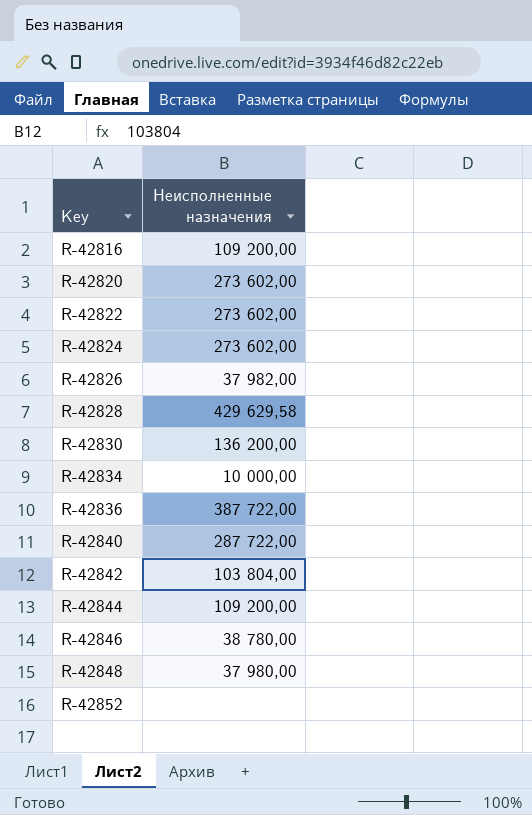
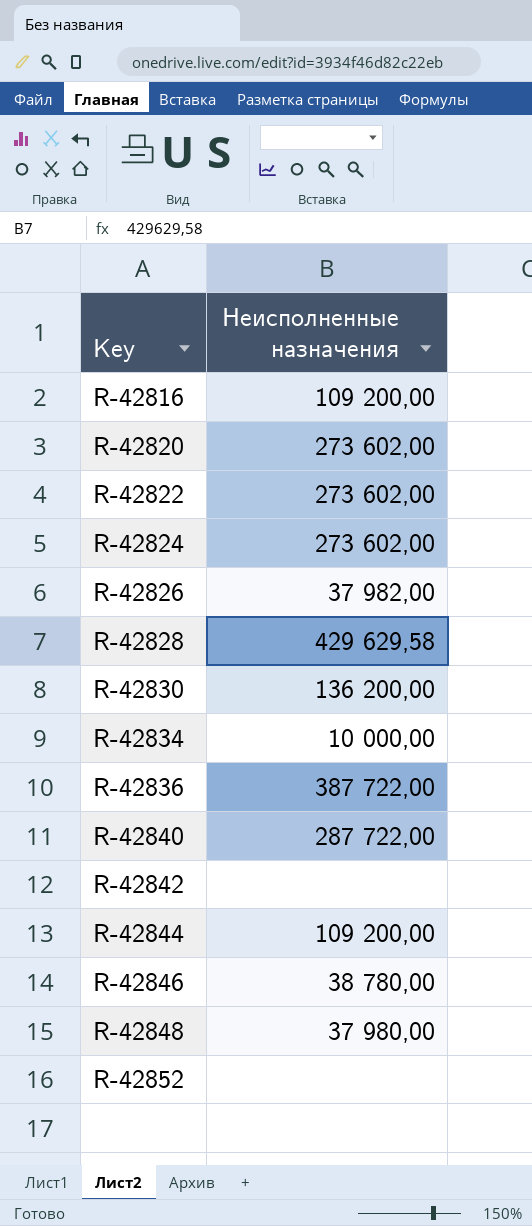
R-42842 | Неисполненные назначения: 103 804,00 -> none

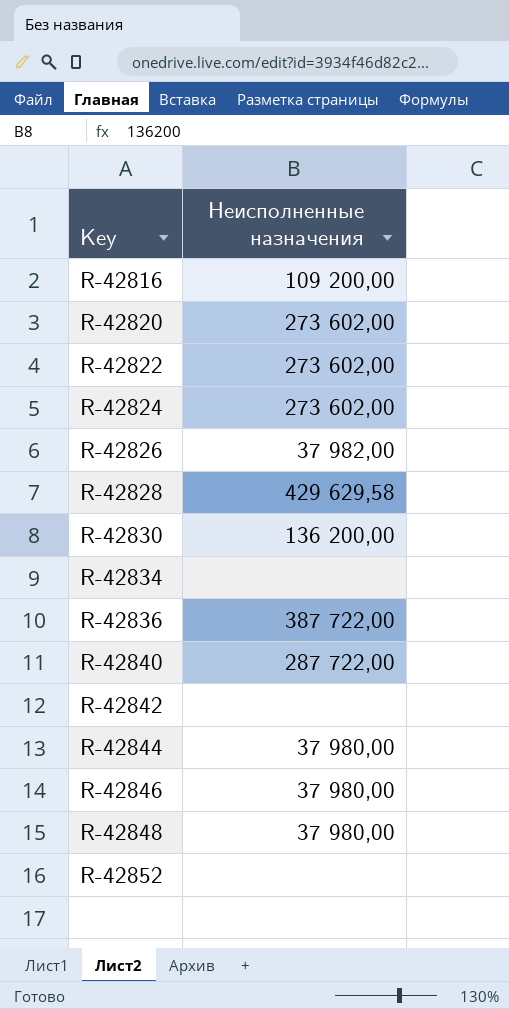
R-42834 | Неисполненные назначения: 10 000,00 -> none
R-42844 | Неисполненные назначения: 109 200,00 -> 37 980,00
R-42846 | Неисполненные назначения: 38 780,00 -> 37 980,00

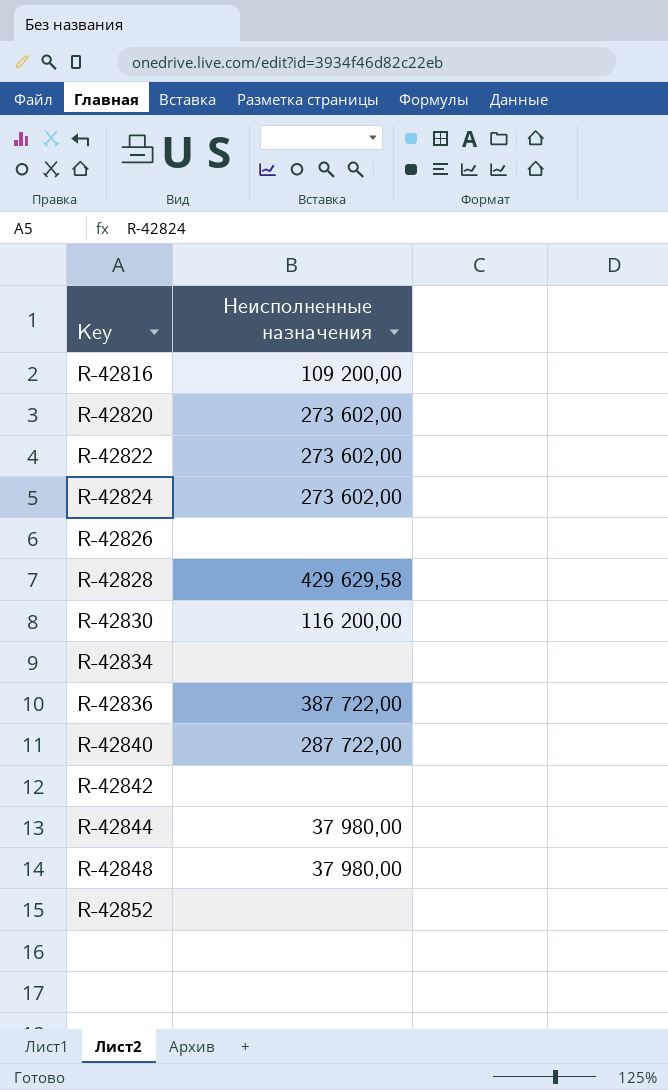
row R-42846: 37 980,00 -> none
R-42826 | Неисполненные назначения: 37 982,00 -> none
R-42830 | Неисполненные назначения: 136 200,00 -> 116 200,00

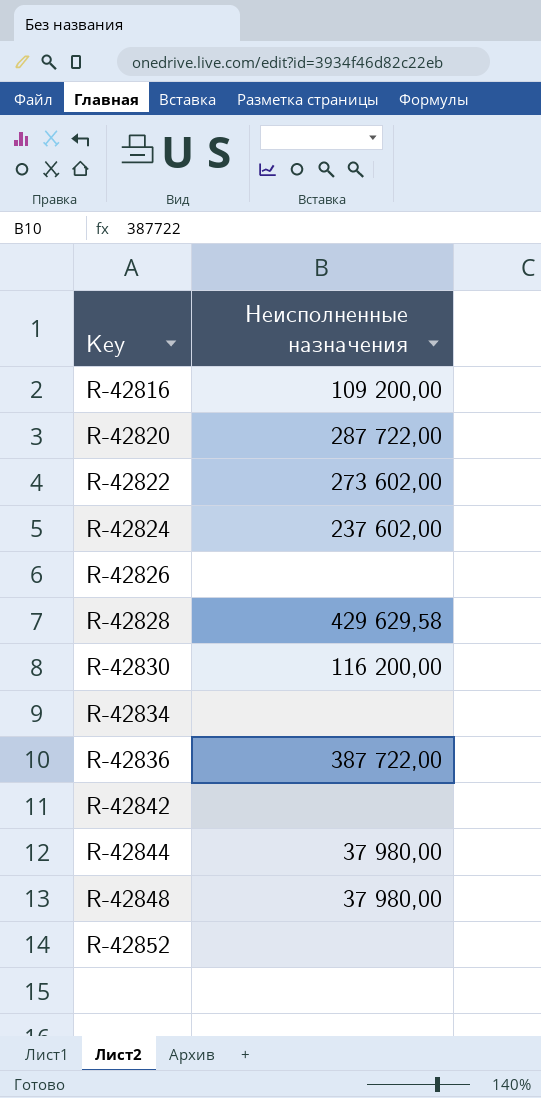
row R-42840: 287 722,00 -> none
R-42820 | Неисполненные назначения: 273 602,00 -> 287 722,00
R-42824 | Неисполненные назначения: 273 602,00 -> 237 602,00

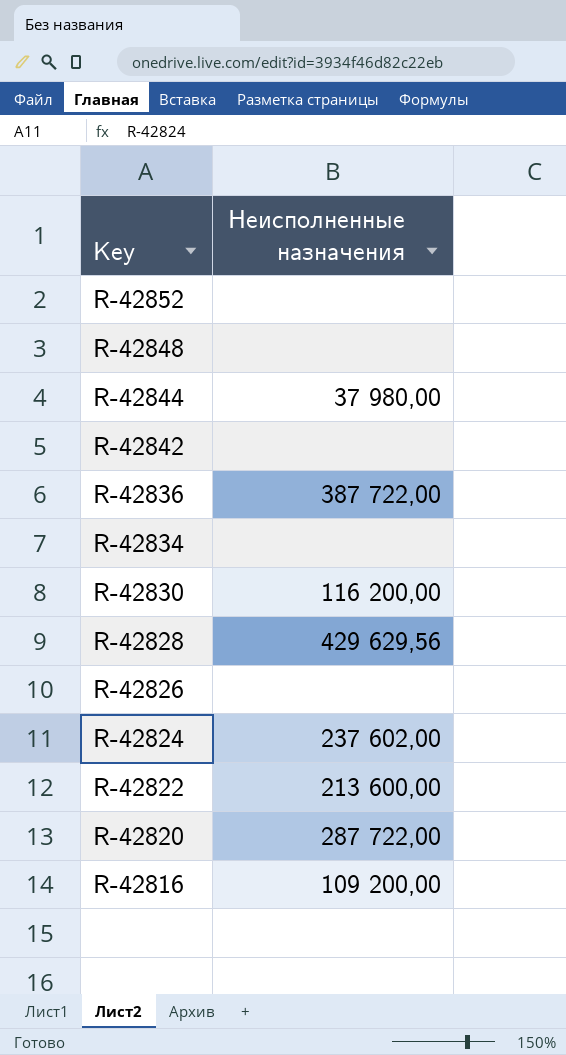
row order: Key ascending -> Key descending
R-42848 | Неисполненные назначения: 37 980,00 -> none
R-42828 | Неисполненные назначения: 429 629,58 -> 429 629,56
R-42822 | Неисполненные назначения: 273 602,00 -> 213 600,00

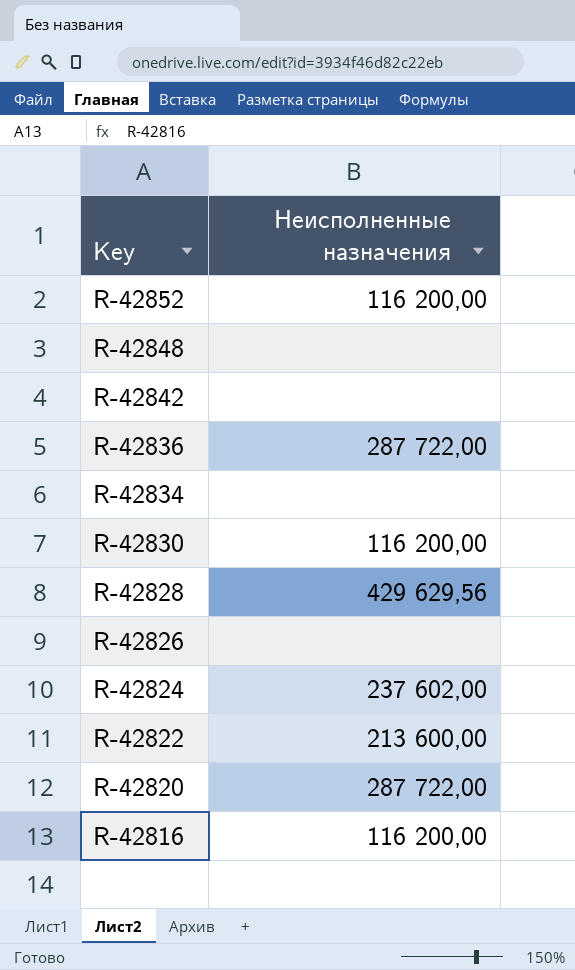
row R-42844: 37 980,00 -> none
R-42852 | Неисполненные назначения: none -> 116 200,00
R-42836 | Неисполненные назначения: 387 722,00 -> 287 722,00
R-42816 | Неисполненные назначения: 109 200,00 -> 116 200,00

